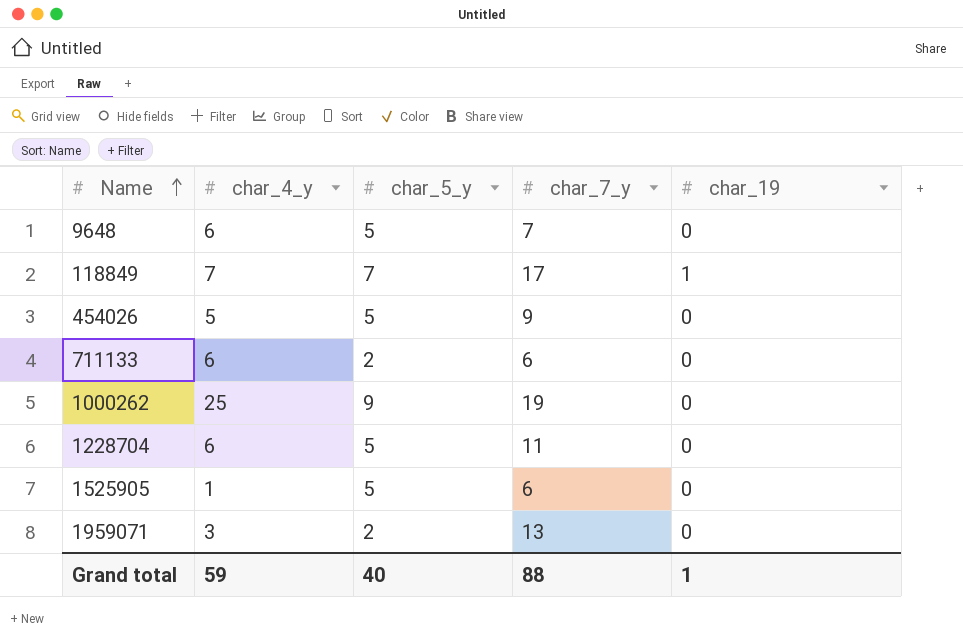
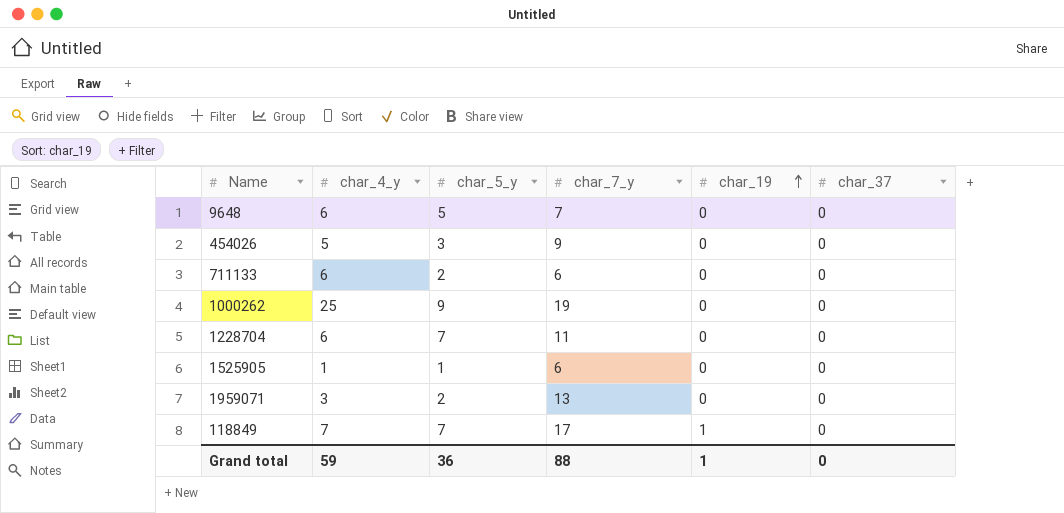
row order: Name ascending -> char_19 ascending
column char_37 | position: none -> 6
454026 | char_5_y: 5 -> 3
1228704 | char_5_y: 5 -> 7
1525905 | char_5_y: 5 -> 1
Grand total | char_5_y: 40 -> 36

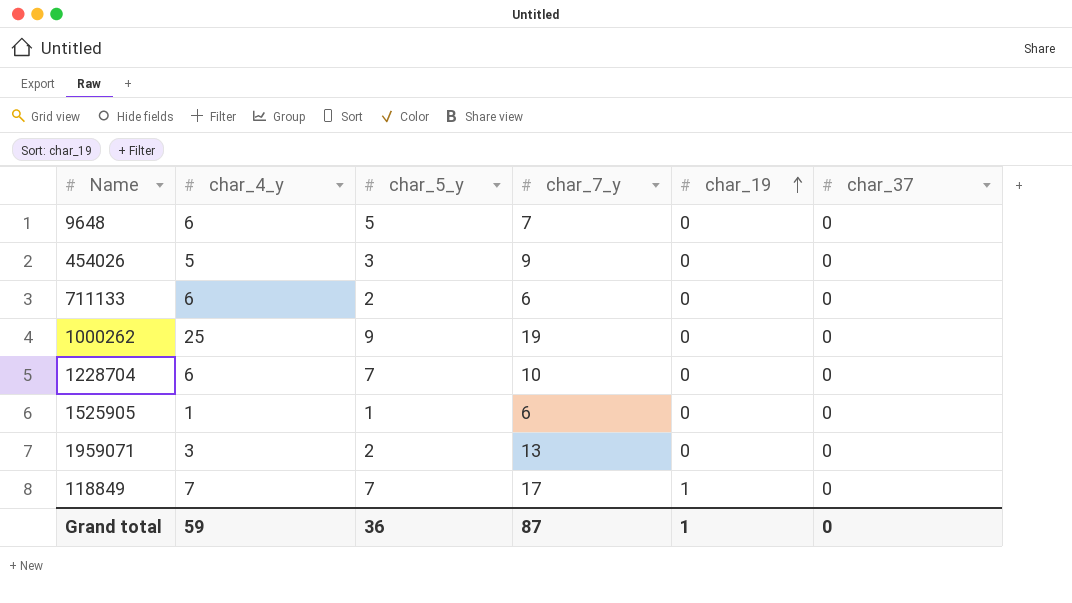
1228704 | char_7_y: 11 -> 10
Grand total | char_7_y: 88 -> 87

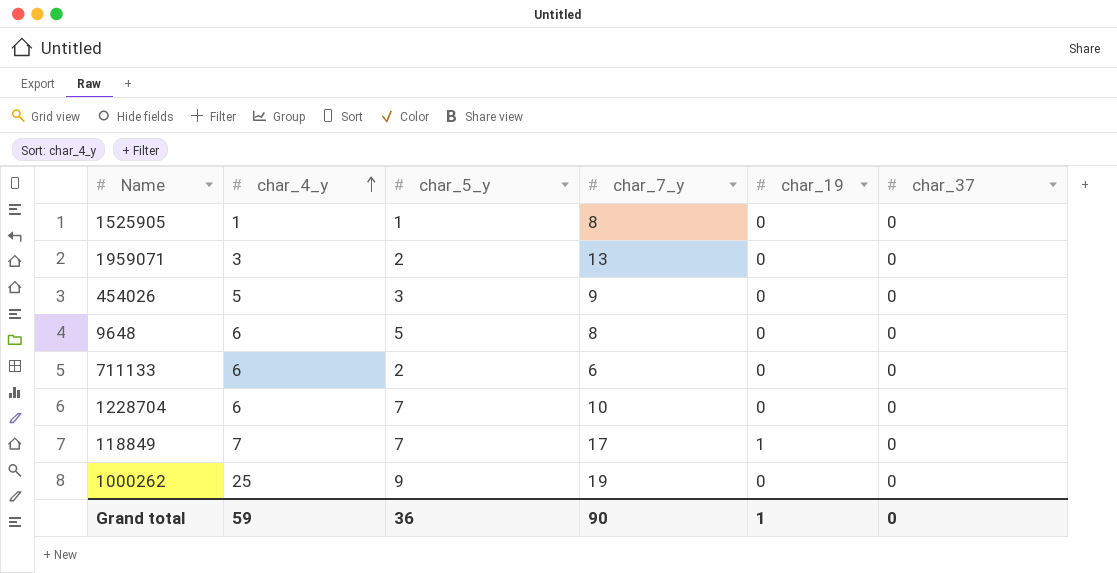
row order: char_19 ascending -> char_4_y ascending
1525905 | char_7_y: 6 -> 8
9648 | char_7_y: 7 -> 8
Grand total | char_7_y: 87 -> 90

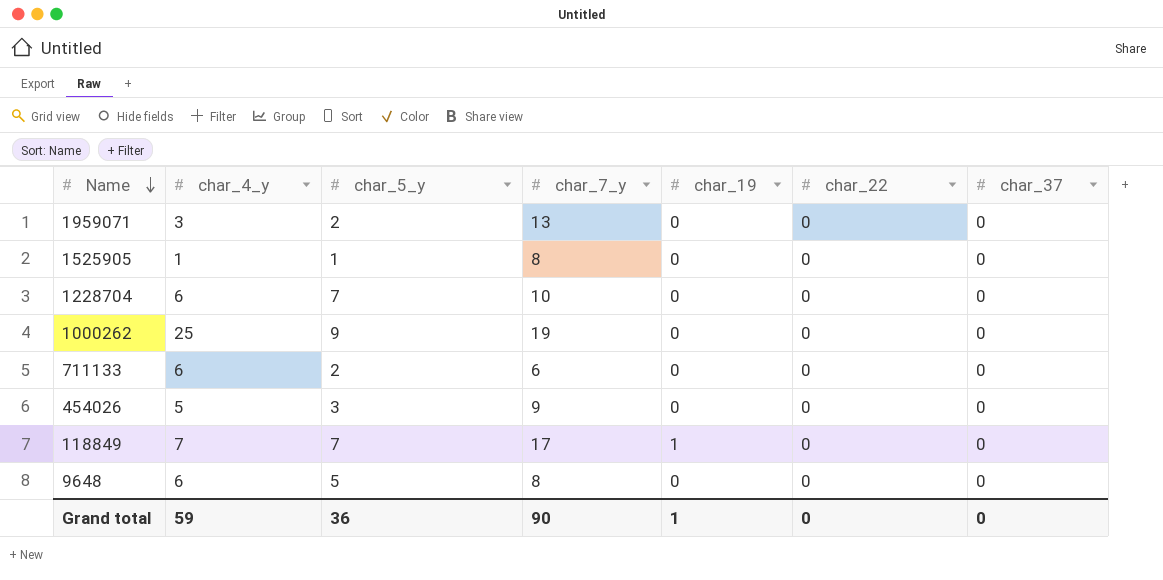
row order: char_4_y ascending -> Name descending
column char_22 | position: none -> 6

